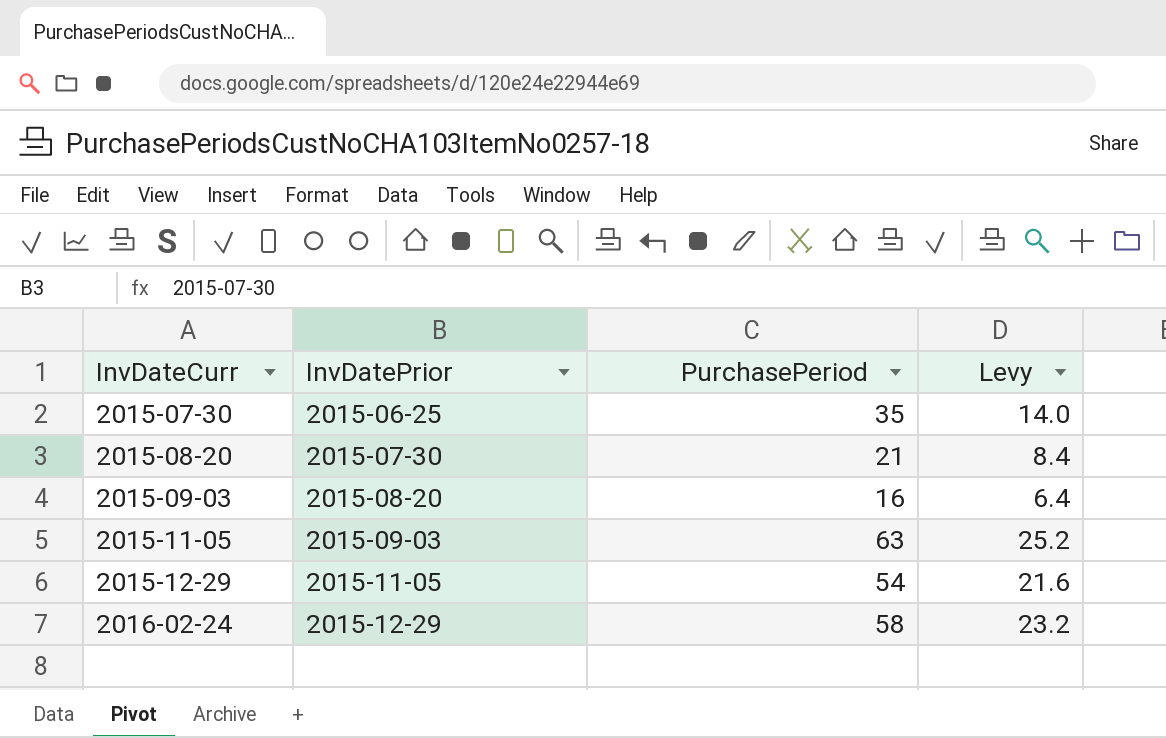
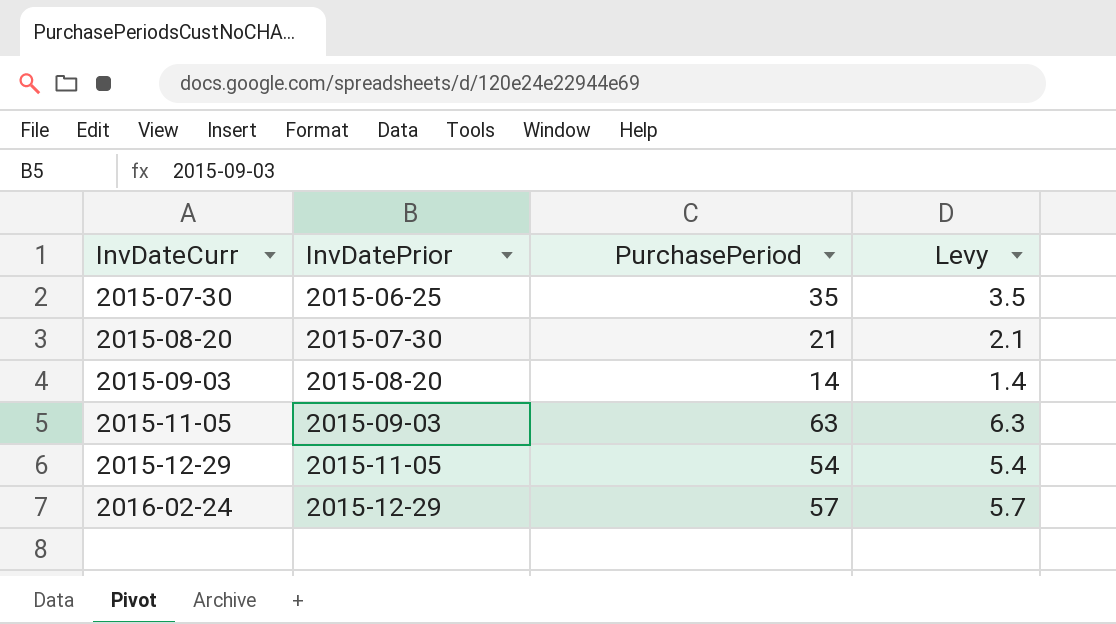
column Levy | formula: [PurchasePeriod] * 0.4 -> [PurchasePeriod] * 0.1
2015-09-03 | PurchasePeriod: 16 -> 14
2016-02-24 | PurchasePeriod: 58 -> 57

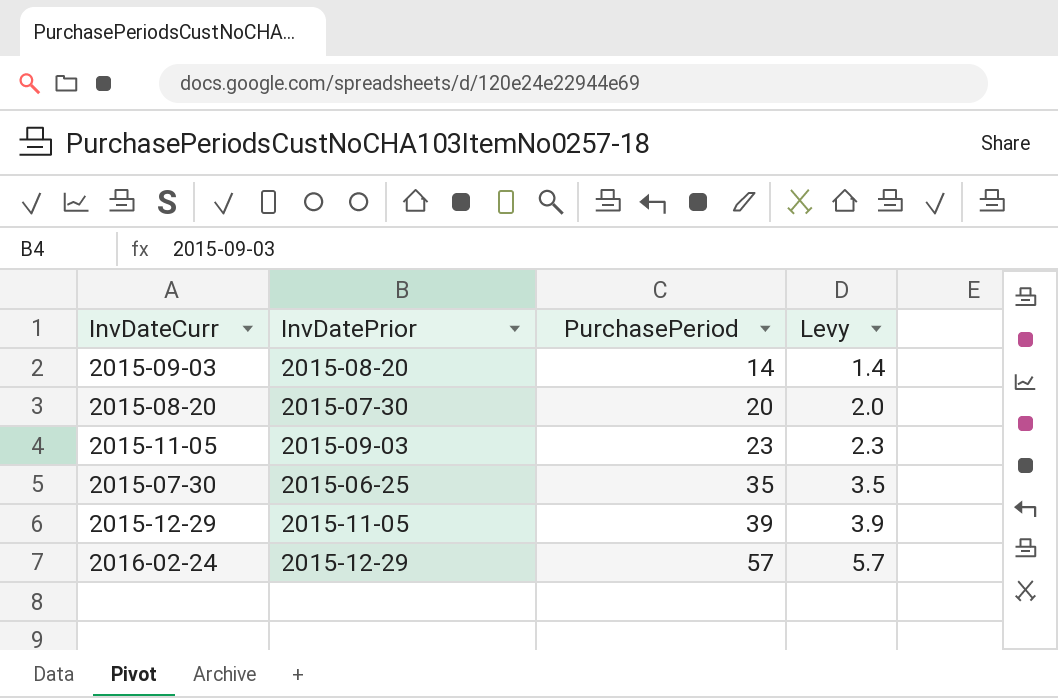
row order: InvDateCurr ascending -> PurchasePeriod ascending
2015-08-20 | PurchasePeriod: 21 -> 20
2015-08-20 | Levy: 2.1 -> 2.0
2015-11-05 | PurchasePeriod: 63 -> 23
2015-11-05 | Levy: 6.3 -> 2.3
2015-12-29 | PurchasePeriod: 54 -> 39
2015-12-29 | Levy: 5.4 -> 3.9

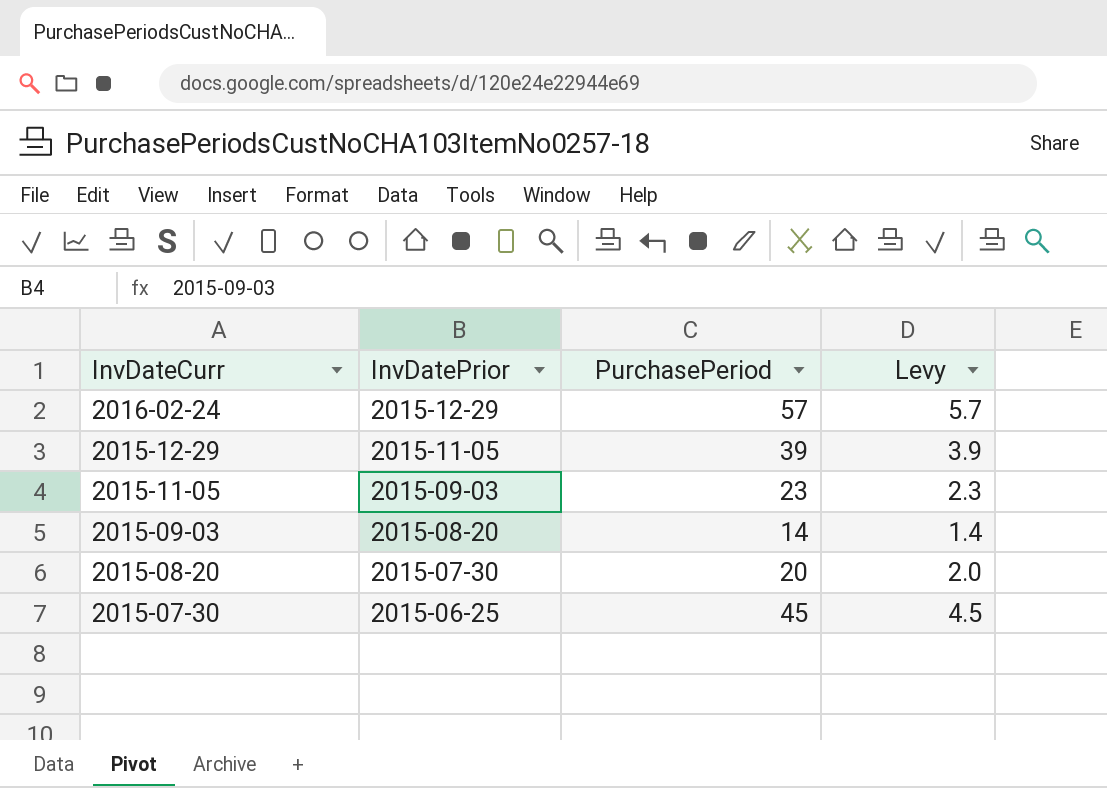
row order: PurchasePeriod ascending -> InvDateCurr descending
2015-07-30 | PurchasePeriod: 35 -> 45
2015-07-30 | Levy: 3.5 -> 4.5

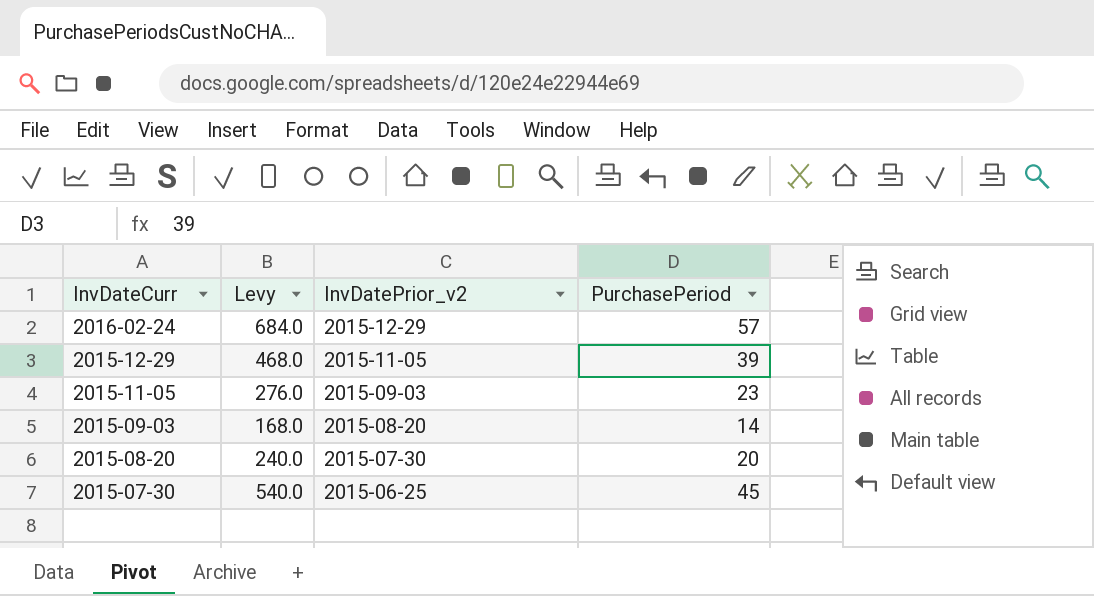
column Levy | formula: [PurchasePeriod] * 0.1 -> [PurchasePeriod] * 12
column Levy | position: 4 -> 2
column name: InvDatePrior -> InvDatePrior_v2

